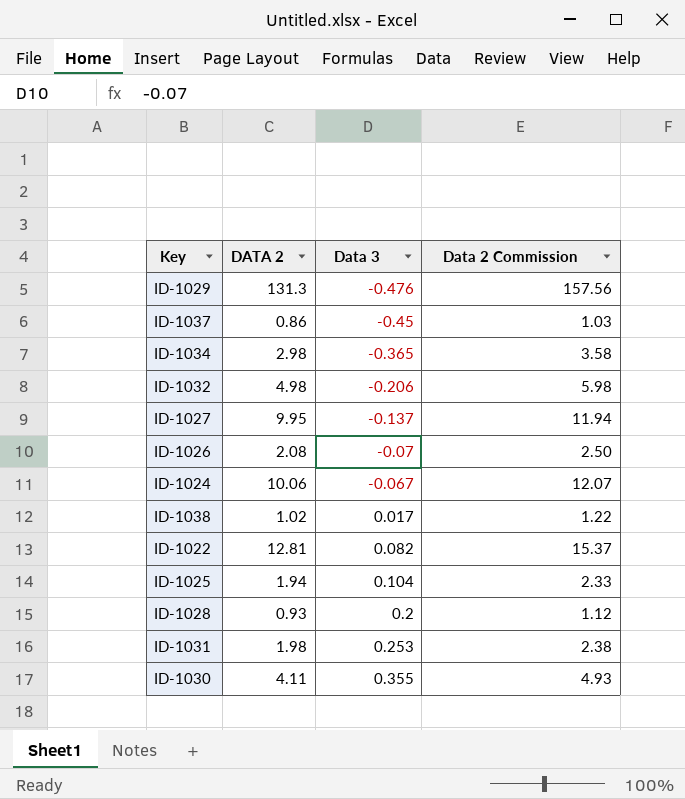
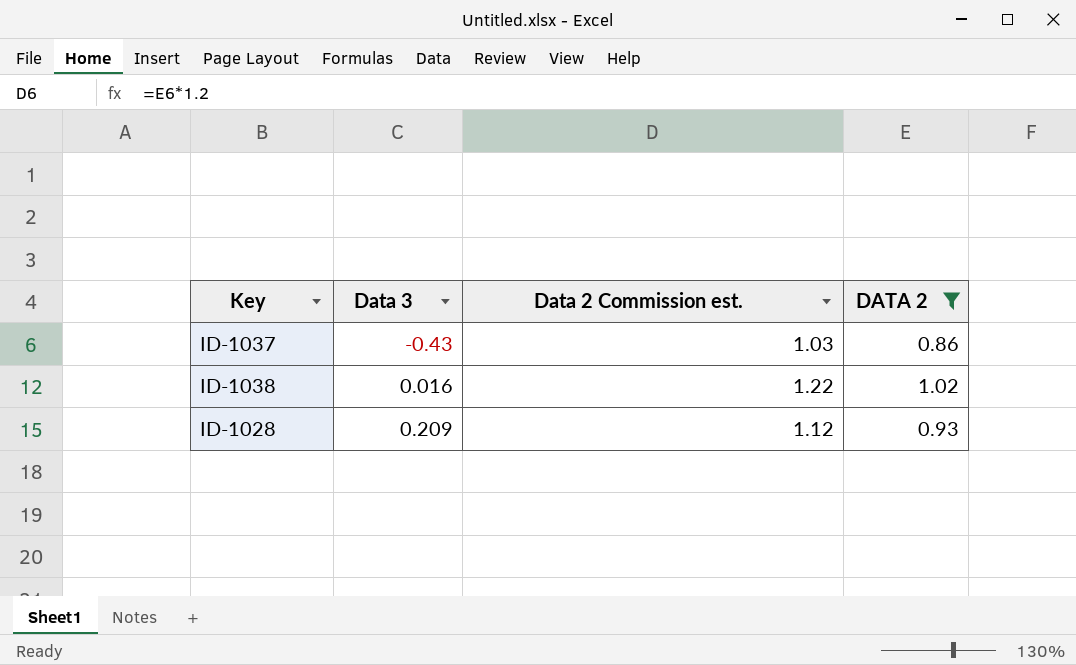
filter: none -> DATA 2 <= 1.02
column name: Data 2 Commission -> Data 2 Commission est.
column DATA 2 | position: 2 -> 4
ID-1037 | Data 3: -0.45 -> -0.43
ID-1038 | Data 3: 0.017 -> 0.016
ID-1028 | Data 3: 0.2 -> 0.209

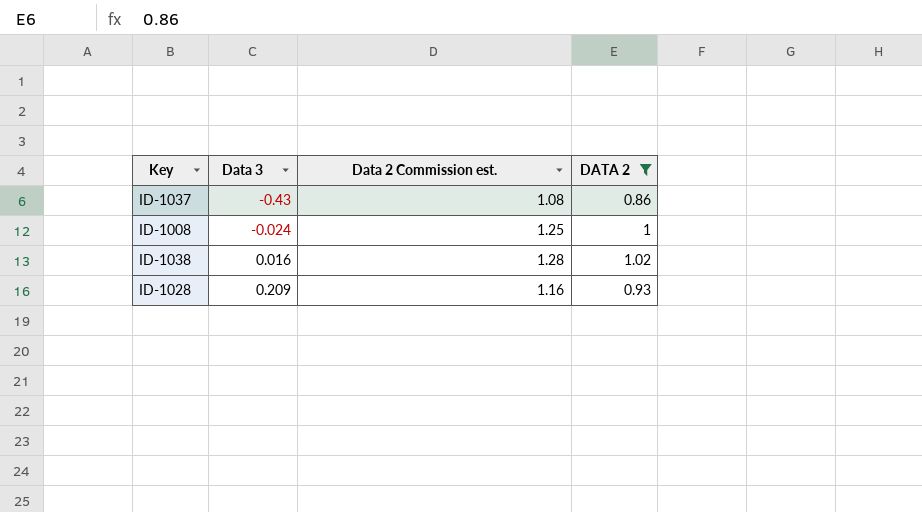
column Data 2 Commission est. | formula: [DATA 2] * 1.2 -> [DATA 2] * 1.25
row ID-1008: none -> -0.024 | 1.25 | 1

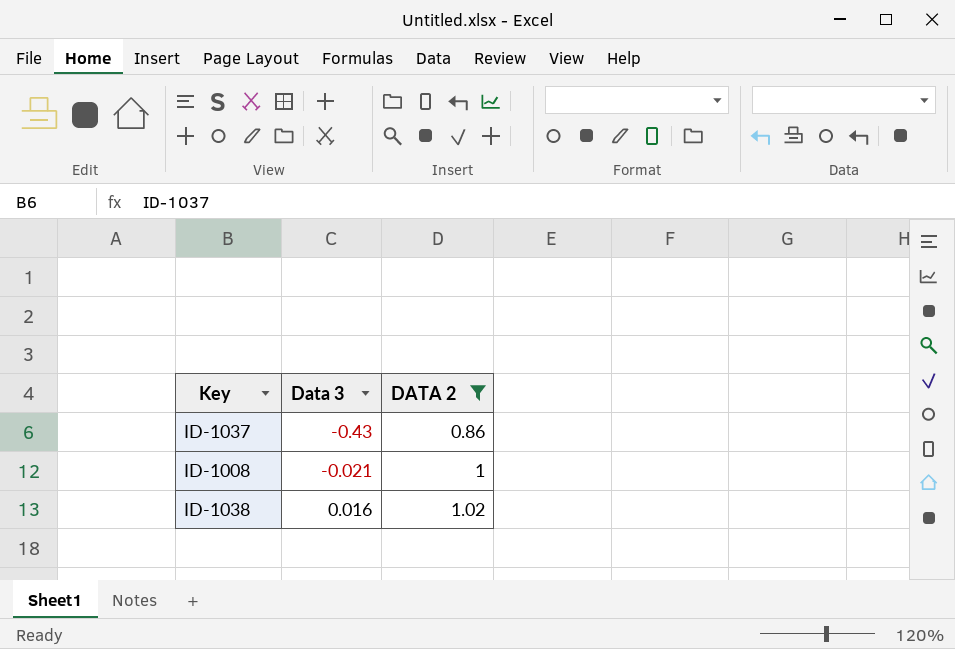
column Data 2 Commission est. | formula: [DATA 2] * 1.25 -> none
row ID-1028: 0.209 | 1.16 | 0.93 -> none
ID-1008 | Data 3: -0.024 -> -0.021

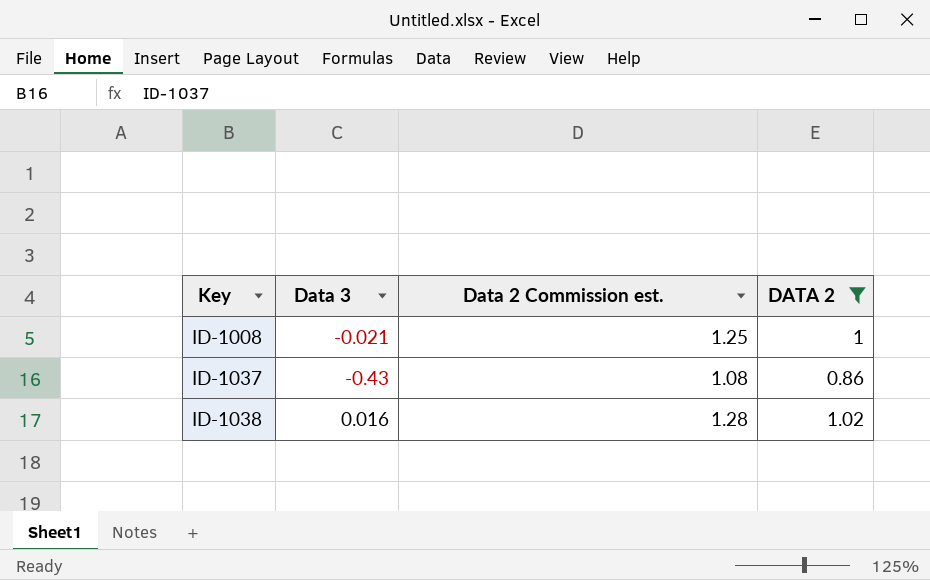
row order: Data 3 ascending -> Key ascending
column Data 2 Commission est. | formula: none -> [DATA 2] * 1.25

